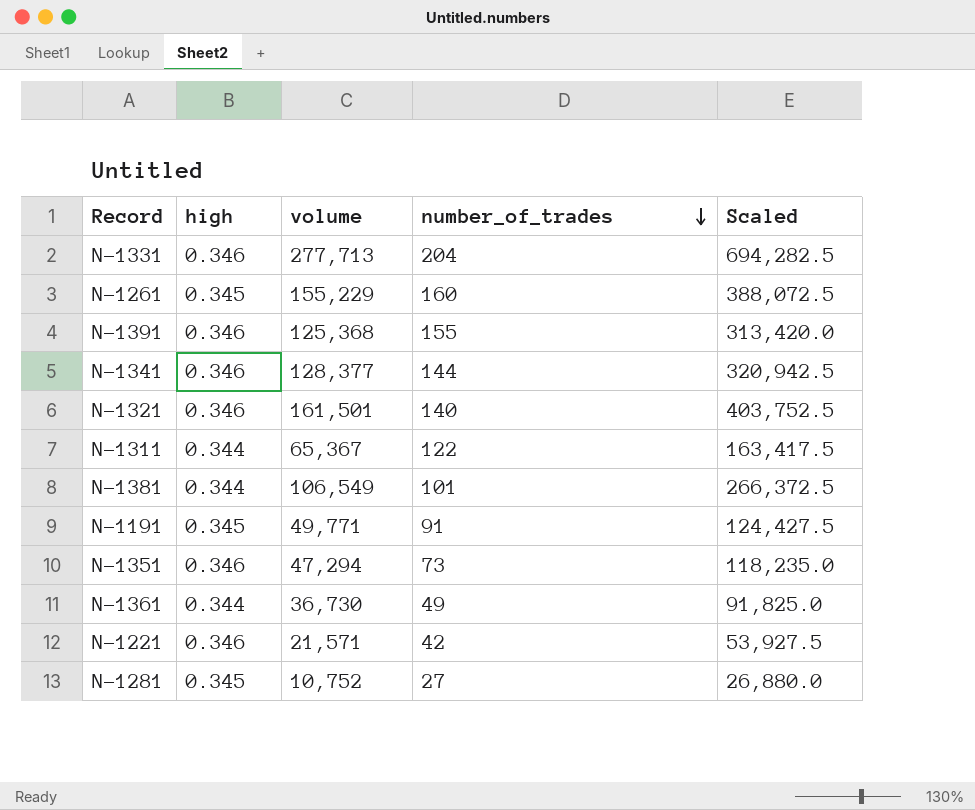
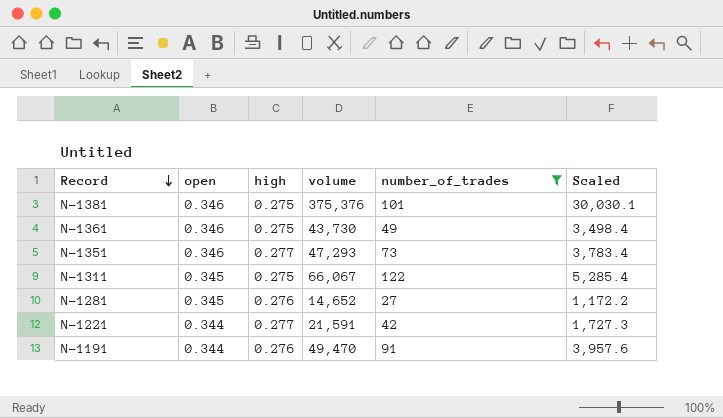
filter: none -> number_of_trades <= 122
row order: number_of_trades descending -> Record descending
column open | position: none -> 2
column Scaled | formula: [volume] * 2.5 -> [volume] * 0.08
N-1381 | high: 0.344 -> 0.275
N-1381 | volume: 106,549 -> 375,376
N-1361 | high: 0.344 -> 0.275
N-1361 | volume: 36,730 -> 43,730
N-1351 | high: 0.346 -> 0.277
N-1351 | volume: 47,294 -> 47,293
N-1311 | high: 0.344 -> 0.275
N-1311 | volume: 65,367 -> 66,067
N-1281 | high: 0.345 -> 0.276
N-1281 | volume: 10,752 -> 14,652
N-1221 | high: 0.346 -> 0.277
N-1221 | volume: 21,571 -> 21,591
N-1191 | high: 0.345 -> 0.276
N-1191 | volume: 49,771 -> 49,470

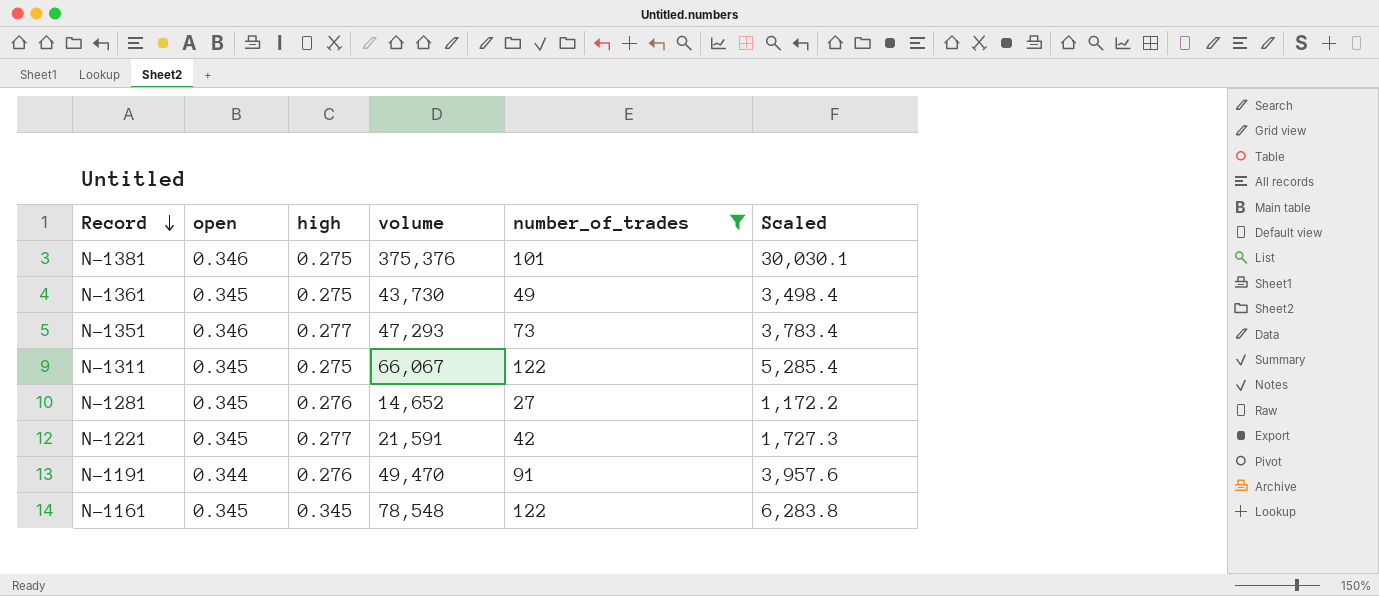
N-1361 | open: 0.346 -> 0.345
N-1221 | open: 0.344 -> 0.345
row N-1161: none -> 0.345 | 0.345 | 78,548 | 122 | 6,283.8

